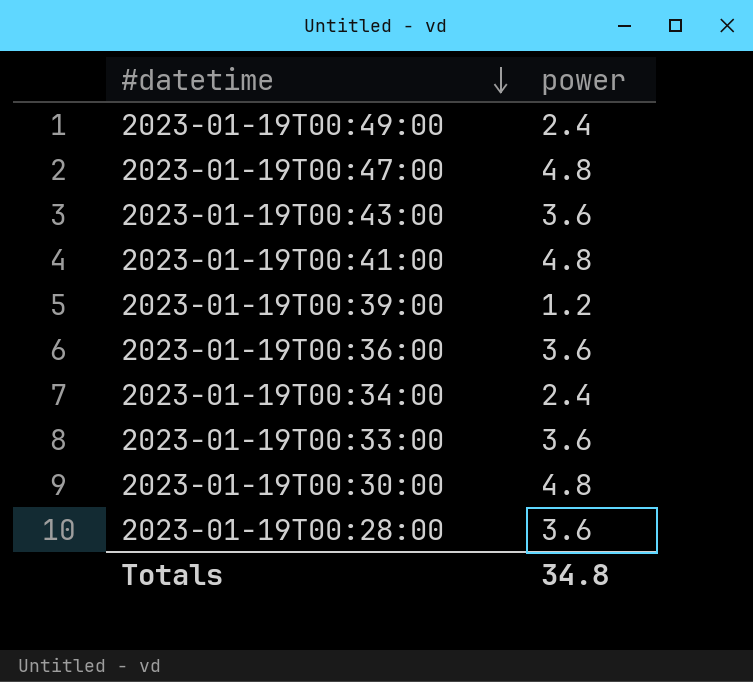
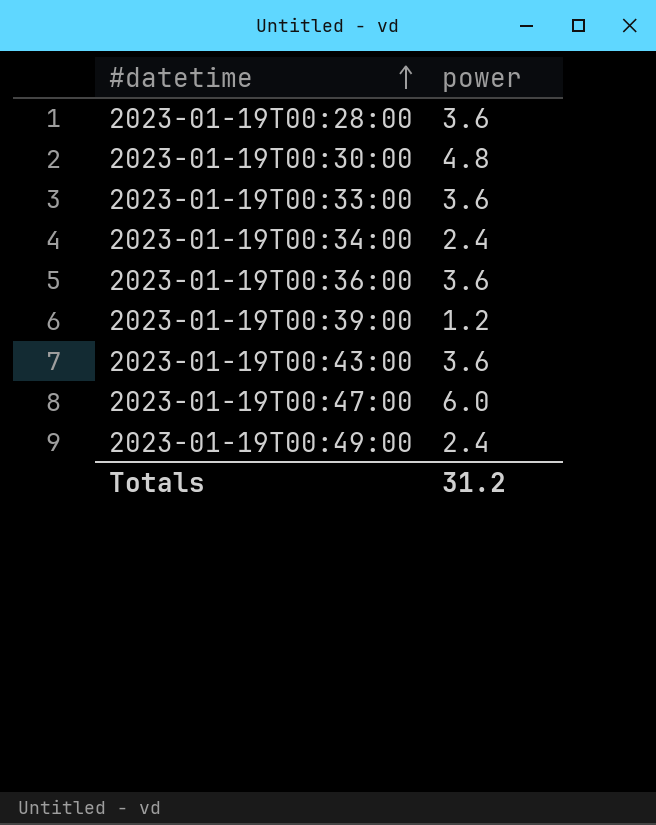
row order: #datetime descending -> #datetime ascending
row 2023-01-19T00:41:00: 4.8 -> none
2023-01-19T00:47:00 | power: 4.8 -> 6.0
Totals | power: 34.8 -> 31.2

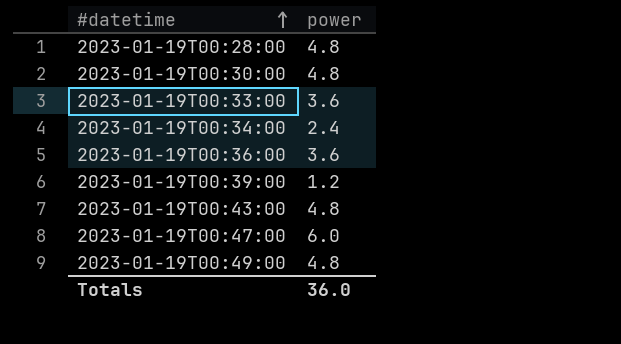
2023-01-19T00:28:00 | power: 3.6 -> 4.8
2023-01-19T00:43:00 | power: 3.6 -> 4.8
2023-01-19T00:49:00 | power: 2.4 -> 4.8
Totals | power: 31.2 -> 36.0

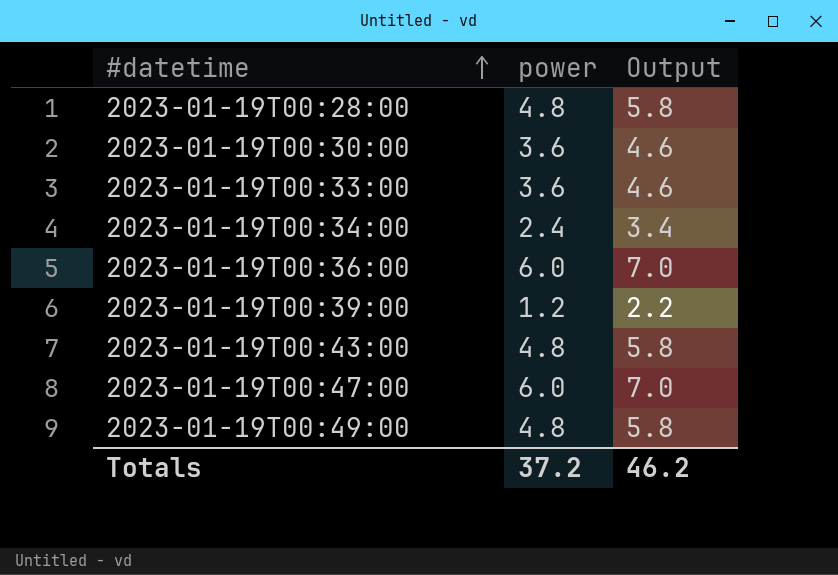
column Output | formula: none -> [power] + 1
2023-01-19T00:30:00 | power: 4.8 -> 3.6
2023-01-19T00:36:00 | power: 3.6 -> 6.0
Totals | power: 36.0 -> 37.2

